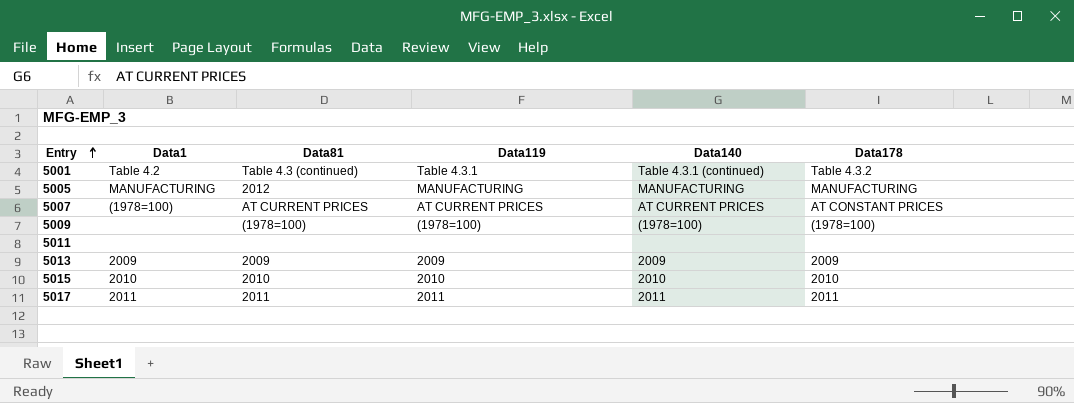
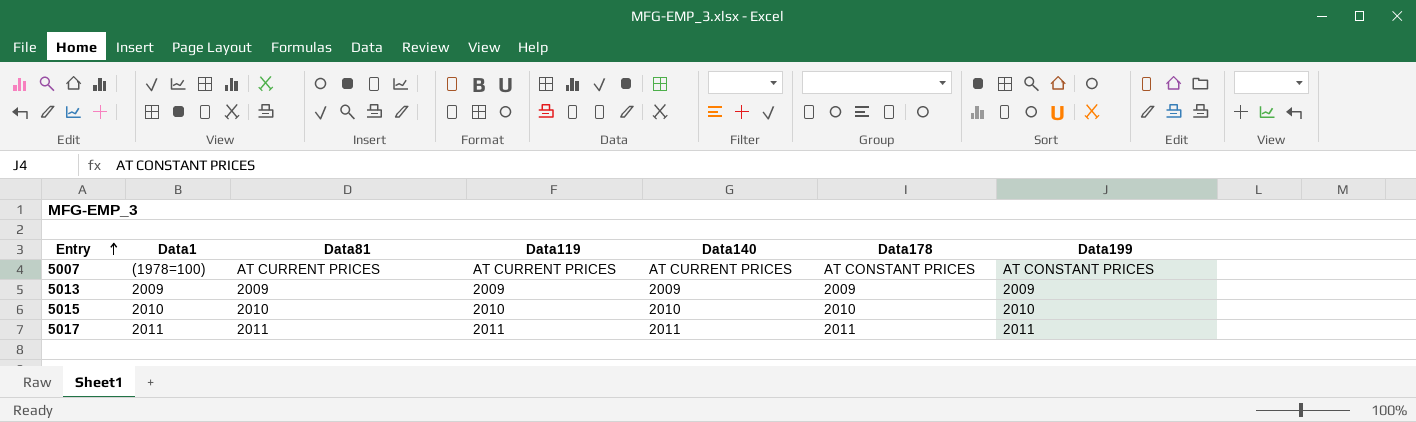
column Data199 | position: none -> 7
row 5001: Table 4.2 | Table 4.3 (continued) | Table 4.3.1 | Table 4.3.1 (continued) | Table 4.3.2 -> none
row 5005: MANUFACTURING | 2012 | MANUFACTURING | MANUFACTURING | MANUFACTURING -> none
row 5009: none | (1978=100) | (1978=100) | (1978=100) | (1978=100) -> none
row 5011: none | none | none | none | none -> none

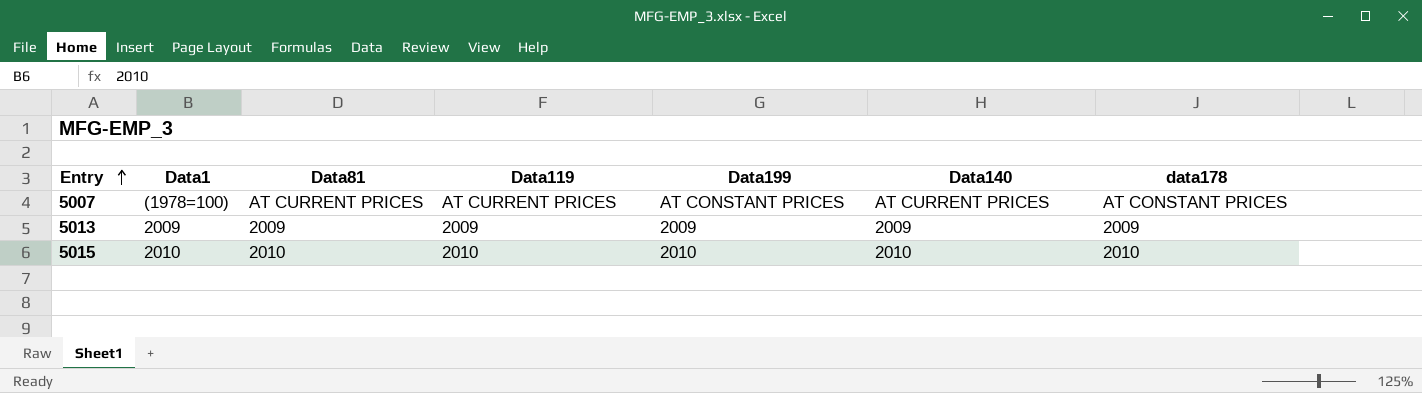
column Data199 | position: 7 -> 5
column name: Data178 -> data178
row 5017: 2011 | 2011 | 2011 | 2011 | 2011 | 2011 -> none

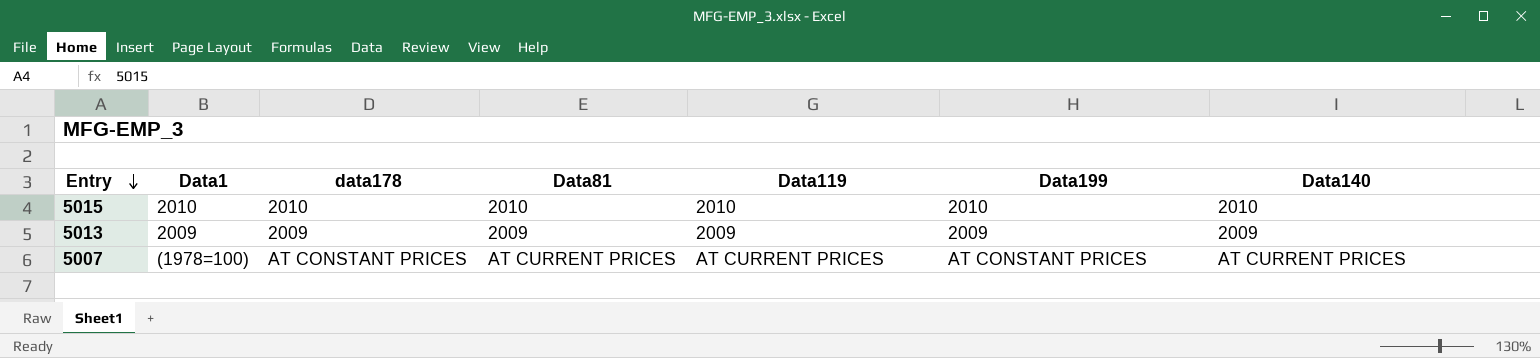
row order: Entry ascending -> Entry descending
column data178 | position: 7 -> 3

